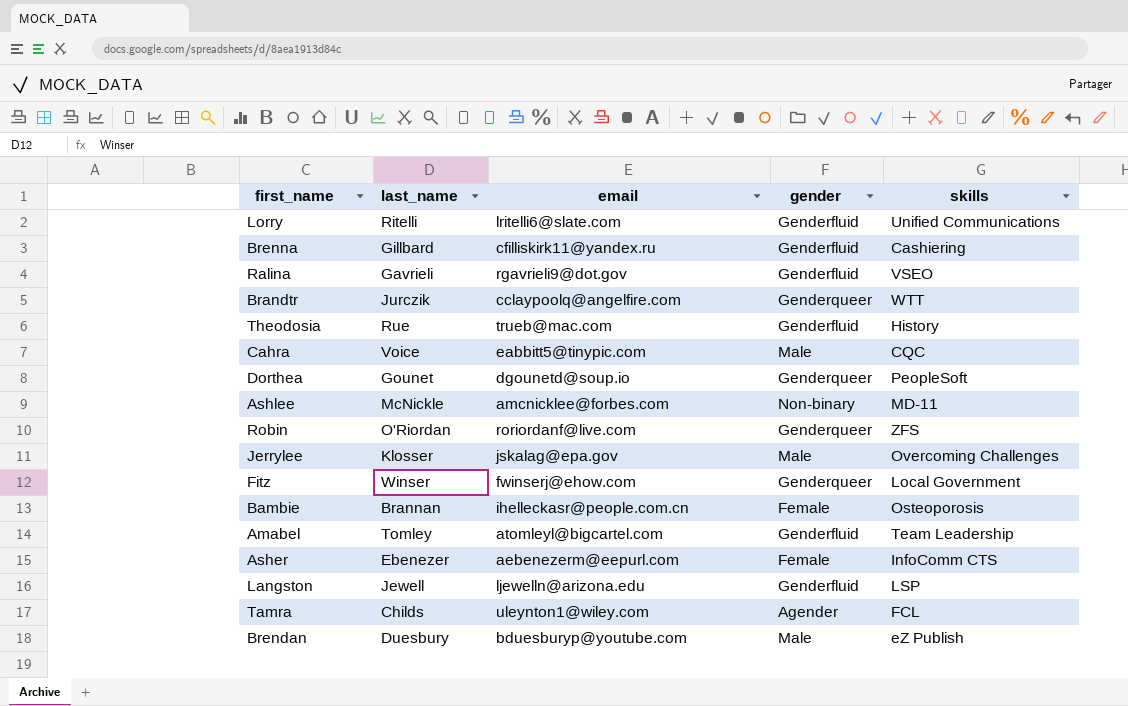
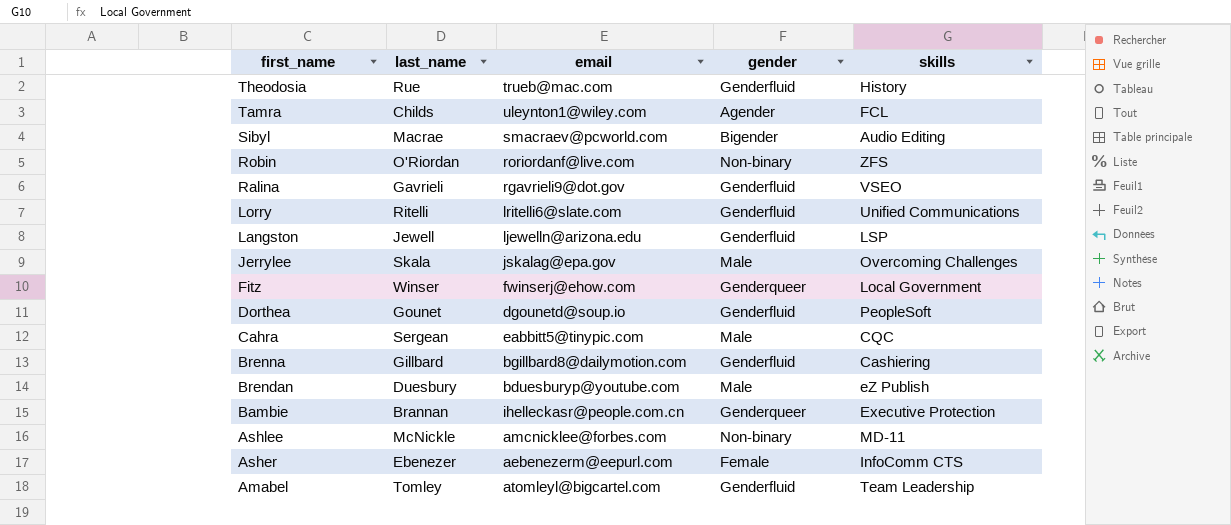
row order: none -> first_name descending
row Brandtr: Jurczik | cclaypoolq@angelfire.com | Genderqueer | WTT -> none
row Sibyl: none -> Macrae | smacraev@pcworld.com | Bigender | Audio Editing
Robin | gender: Genderqueer -> Non-binary
Jerrylee | last_name: Klosser -> Skala
Dorthea | gender: Genderqueer -> Genderfluid
Cahra | last_name: Voice -> Sergean
Brenna | email: cfilliskirk11@yandex.ru -> bgillbard8@dailymotion.com
Bambie | gender: Female -> Genderqueer
Bambie | skills: Osteoporosis -> Executive Protection

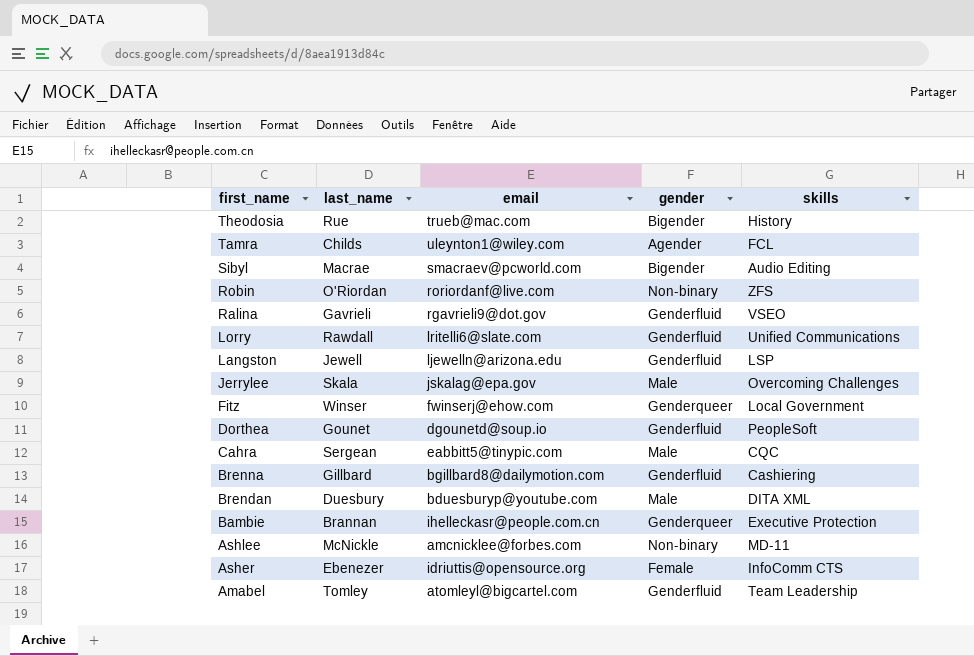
Theodosia | gender: Genderfluid -> Bigender
Lorry | last_name: Ritelli -> Rawdall
Brendan | skills: eZ Publish -> DITA XML
Asher | email: aebenezerm@eepurl.com -> idriuttis@opensource.org

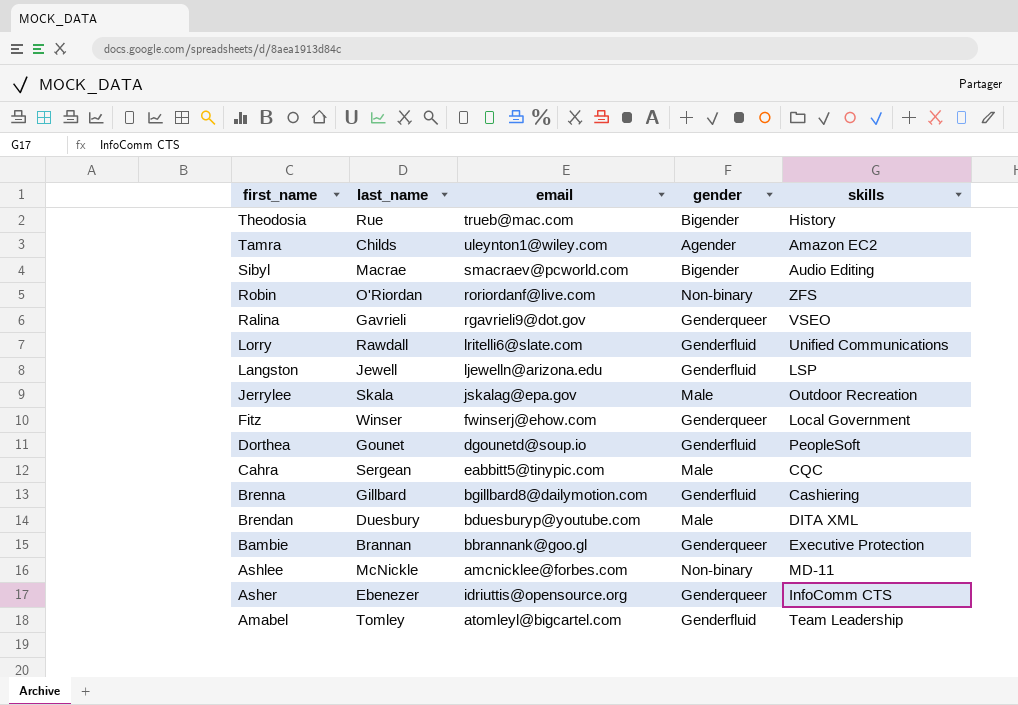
Tamra | skills: FCL -> Amazon EC2
Ralina | gender: Genderfluid -> Genderqueer
Jerrylee | skills: Overcoming Challenges -> Outdoor Recreation
Bambie | email: ihelleckasr@people.com.cn -> bbrannank@goo.gl
Asher | gender: Female -> Genderqueer

